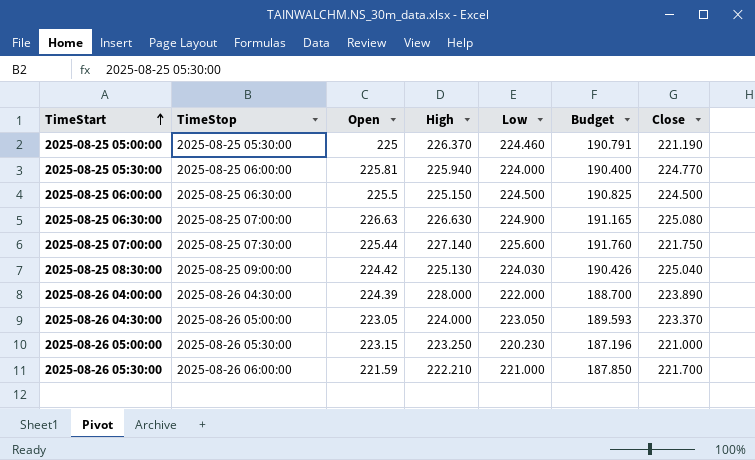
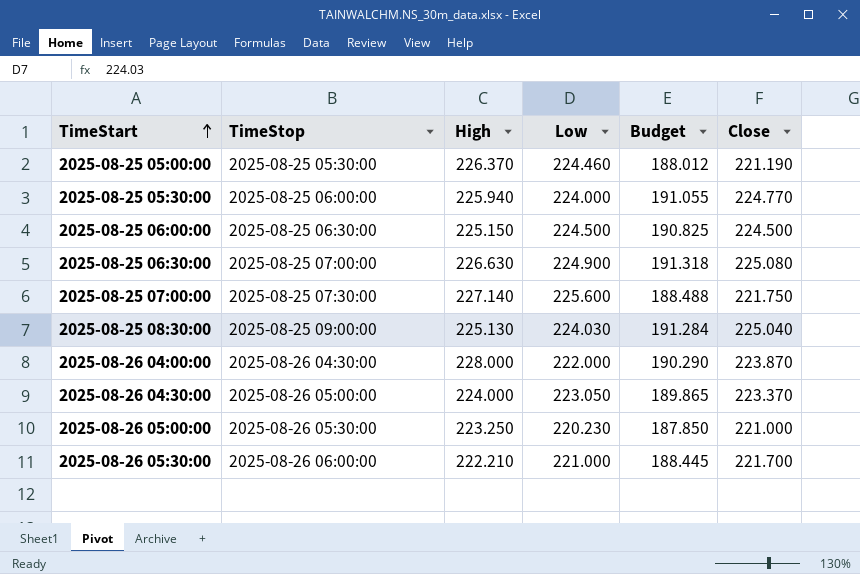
column Open | position: 3 -> none
column Budget | formula: [Low] * 0.85 -> [Close] * 0.85
2025-08-26 04:00:00 | Close: 223.890 -> 223.870

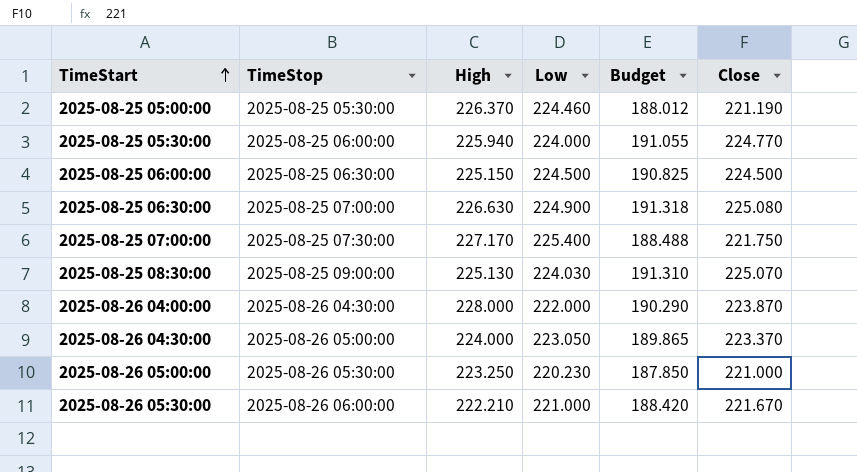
2025-08-25 07:00:00 | High: 227.140 -> 227.170
2025-08-25 07:00:00 | Low: 225.600 -> 225.400
2025-08-25 08:30:00 | Budget: 191.284 -> 191.310
2025-08-25 08:30:00 | Close: 225.040 -> 225.070
2025-08-26 05:30:00 | Budget: 188.445 -> 188.420
2025-08-26 05:30:00 | Close: 221.700 -> 221.670

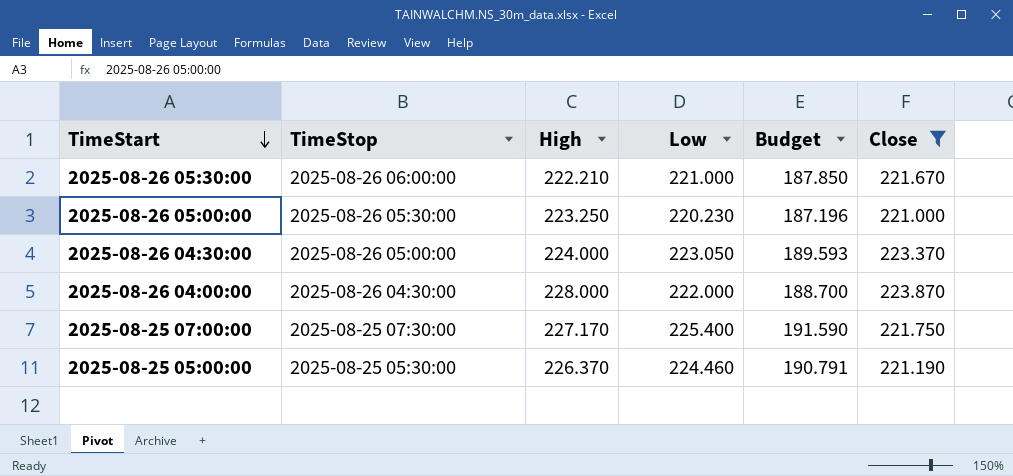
filter: none -> Close <= 223.870
row order: TimeStart ascending -> TimeStart descending
column Budget | formula: [Close] * 0.85 -> [Low] * 0.85

